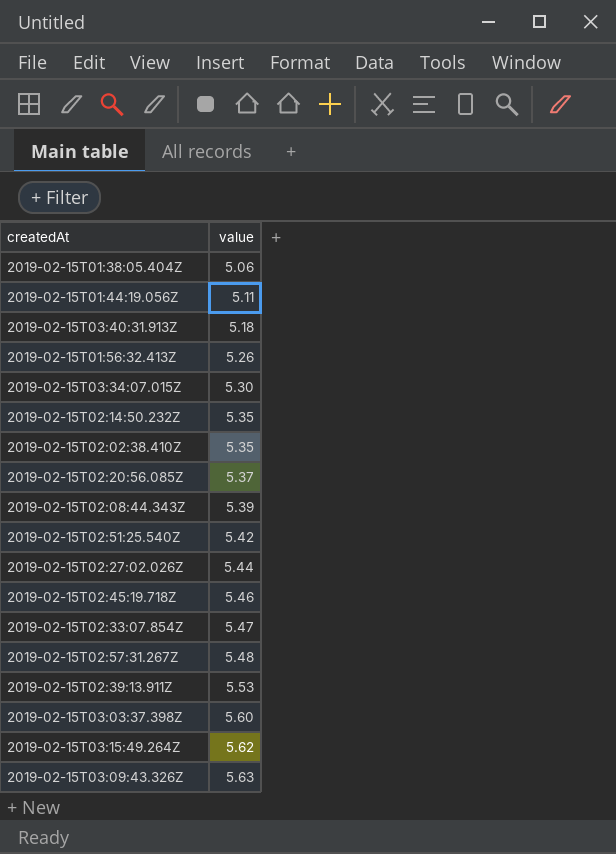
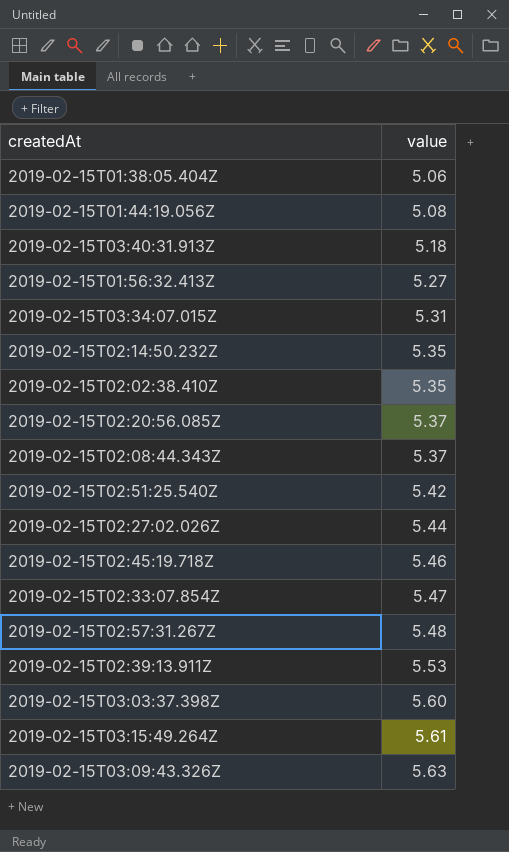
2019-02-15T01:44:19.056Z | value: 5.11 -> 5.08
2019-02-15T01:56:32.413Z | value: 5.26 -> 5.27
2019-02-15T03:34:07.015Z | value: 5.30 -> 5.31
2019-02-15T02:08:44.343Z | value: 5.39 -> 5.37
2019-02-15T03:15:49.264Z | value: 5.62 -> 5.61

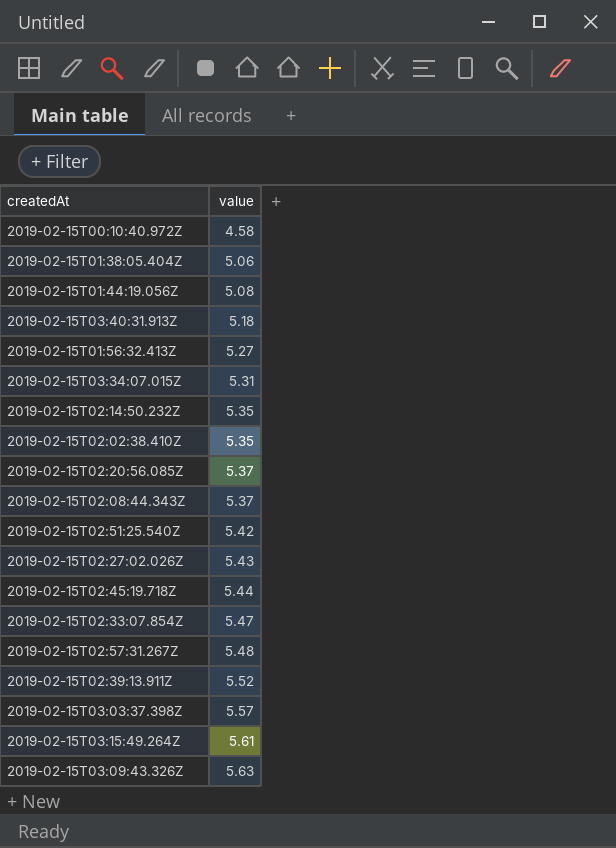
row 2019-02-15T00:10:40.972Z: none -> 4.58
2019-02-15T02:27:02.026Z | value: 5.44 -> 5.43
2019-02-15T02:45:19.718Z | value: 5.46 -> 5.44
2019-02-15T02:39:13.911Z | value: 5.53 -> 5.52
2019-02-15T03:03:37.398Z | value: 5.60 -> 5.57

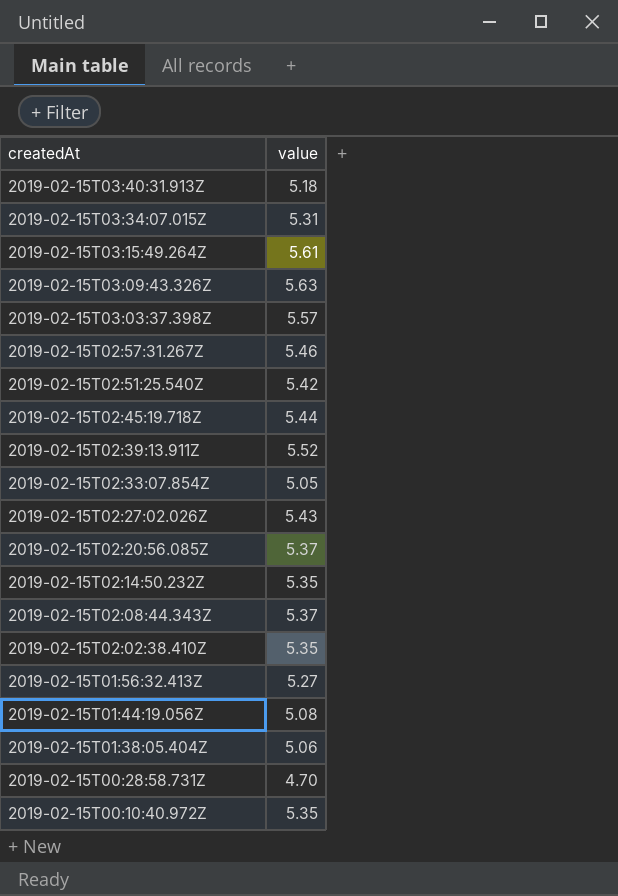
row order: value ascending -> createdAt descending
2019-02-15T02:57:31.267Z | value: 5.48 -> 5.46
2019-02-15T02:33:07.854Z | value: 5.47 -> 5.05
row 2019-02-15T00:28:58.731Z: none -> 4.70
2019-02-15T00:10:40.972Z | value: 4.58 -> 5.35

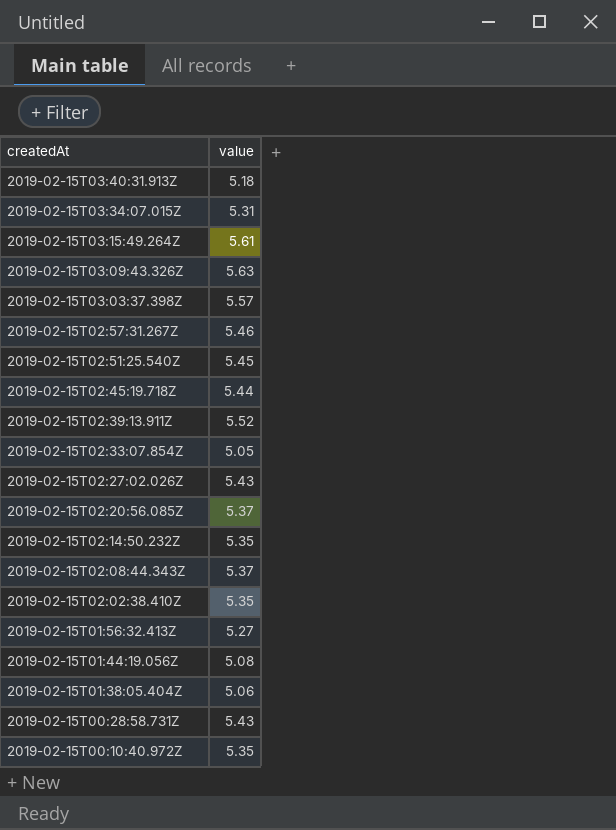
2019-02-15T02:51:25.540Z | value: 5.42 -> 5.45
2019-02-15T00:28:58.731Z | value: 4.70 -> 5.43

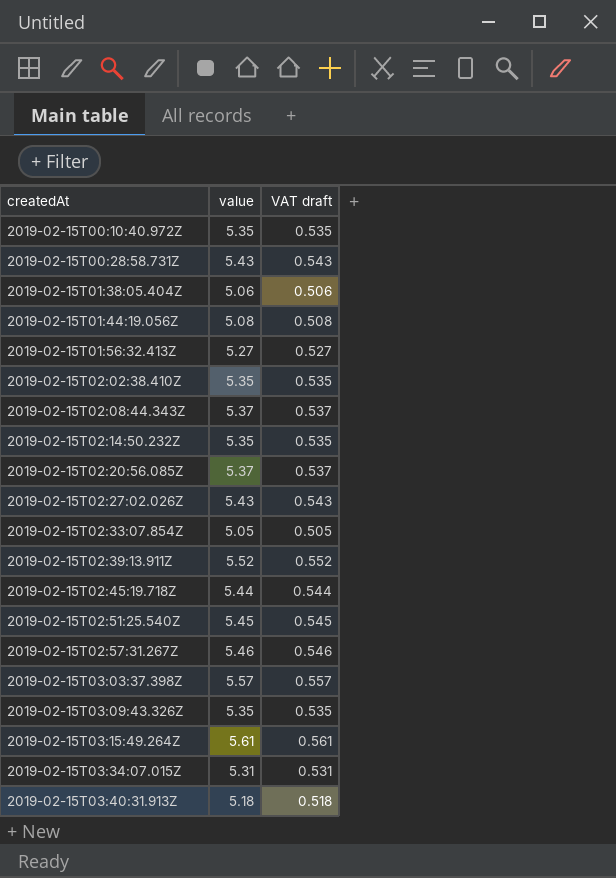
row order: createdAt descending -> createdAt ascending
column VAT draft | formula: none -> [value] * 0.1
2019-02-15T03:09:43.326Z | value: 5.63 -> 5.35

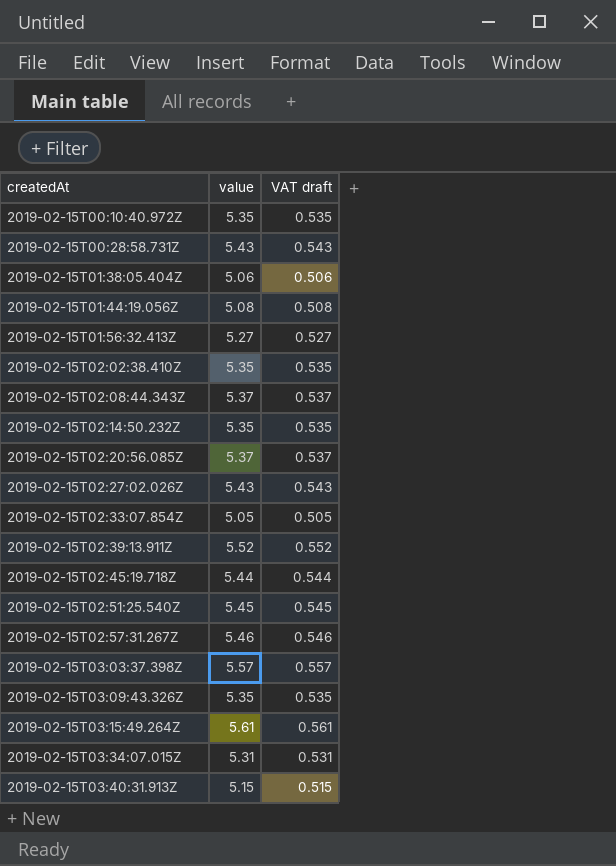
2019-02-15T03:40:31.913Z | value: 5.18 -> 5.15
2019-02-15T03:40:31.913Z | VAT draft: 0.518 -> 0.515

